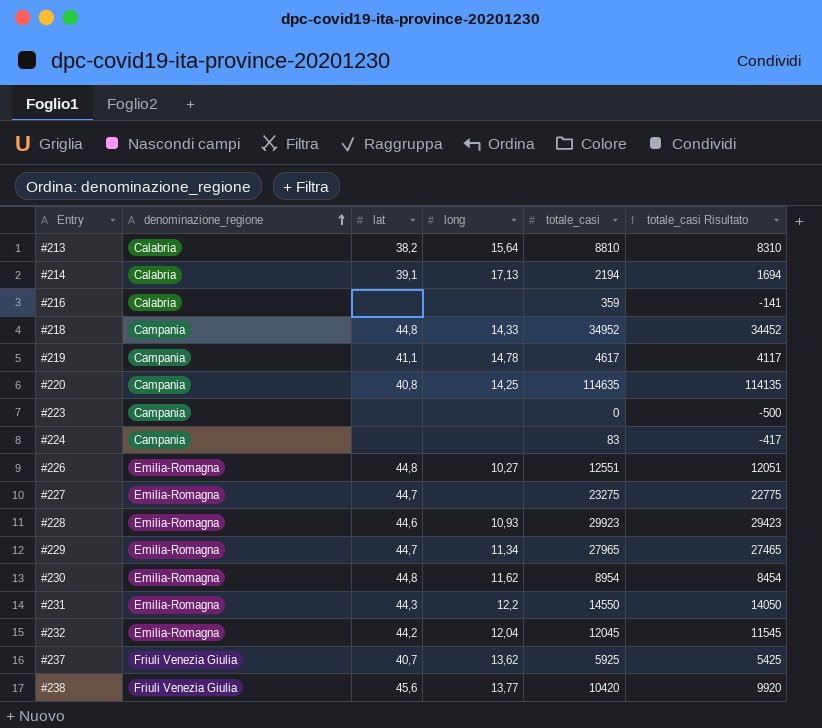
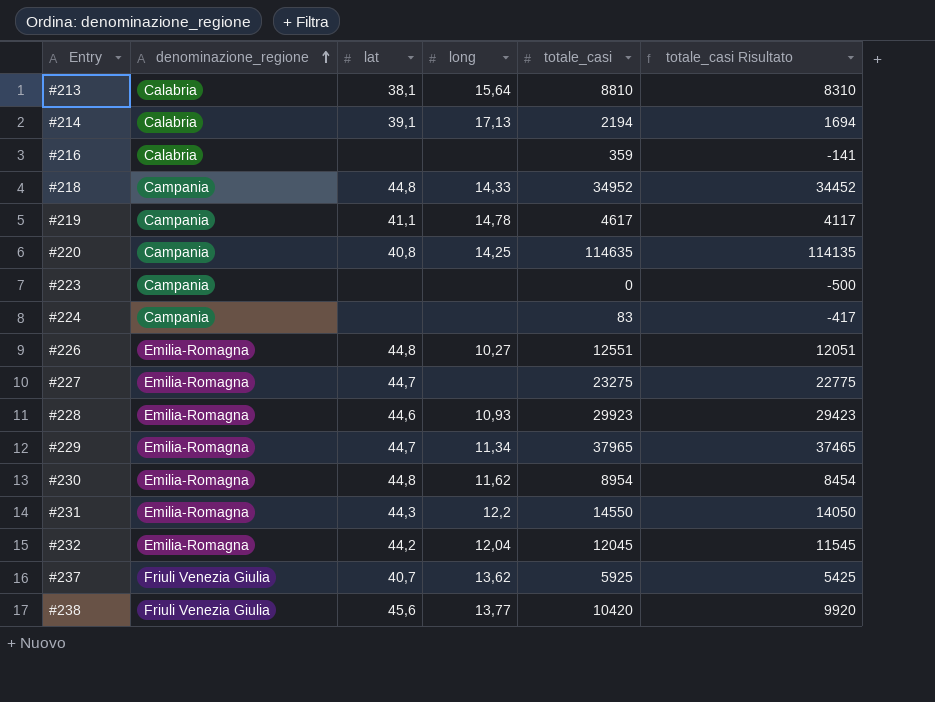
#213 | lat: 38,2 -> 38,1
#229 | totale_casi: 27965 -> 37965
#229 | totale_casi Risultato: 27465 -> 37465

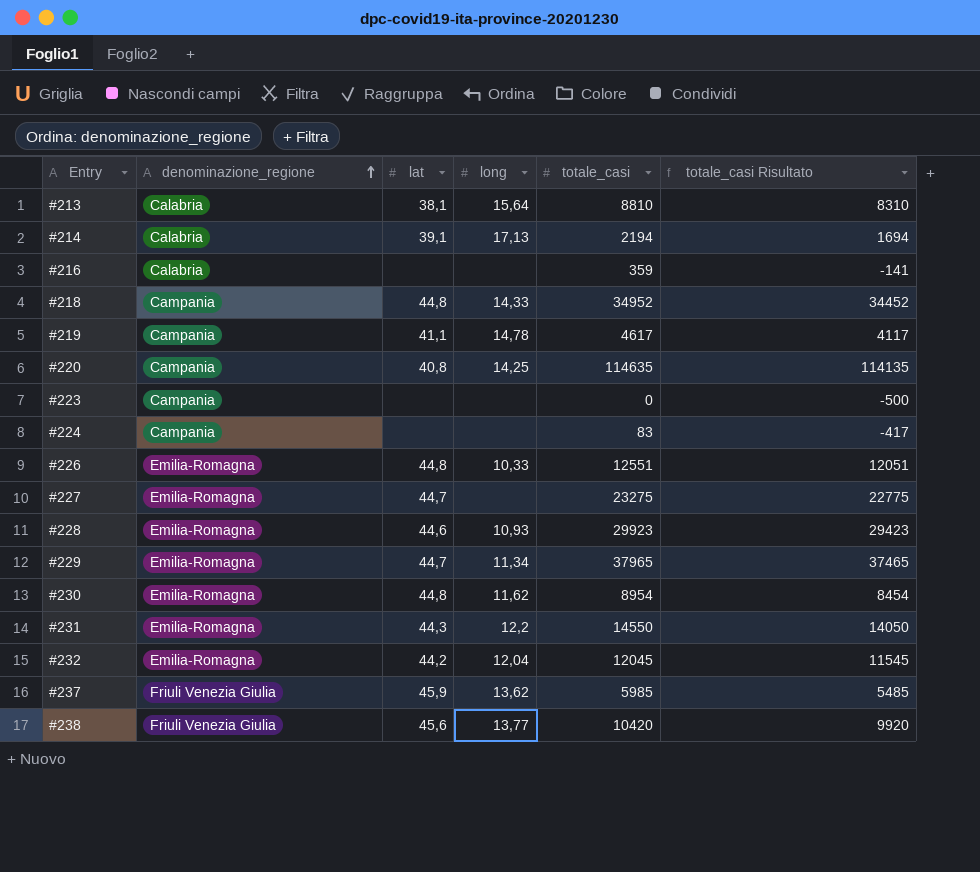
#226 | long: 10,27 -> 10,33
#237 | lat: 40,7 -> 45,9
#237 | totale_casi: 5925 -> 5985
#237 | totale_casi Risultato: 5425 -> 5485

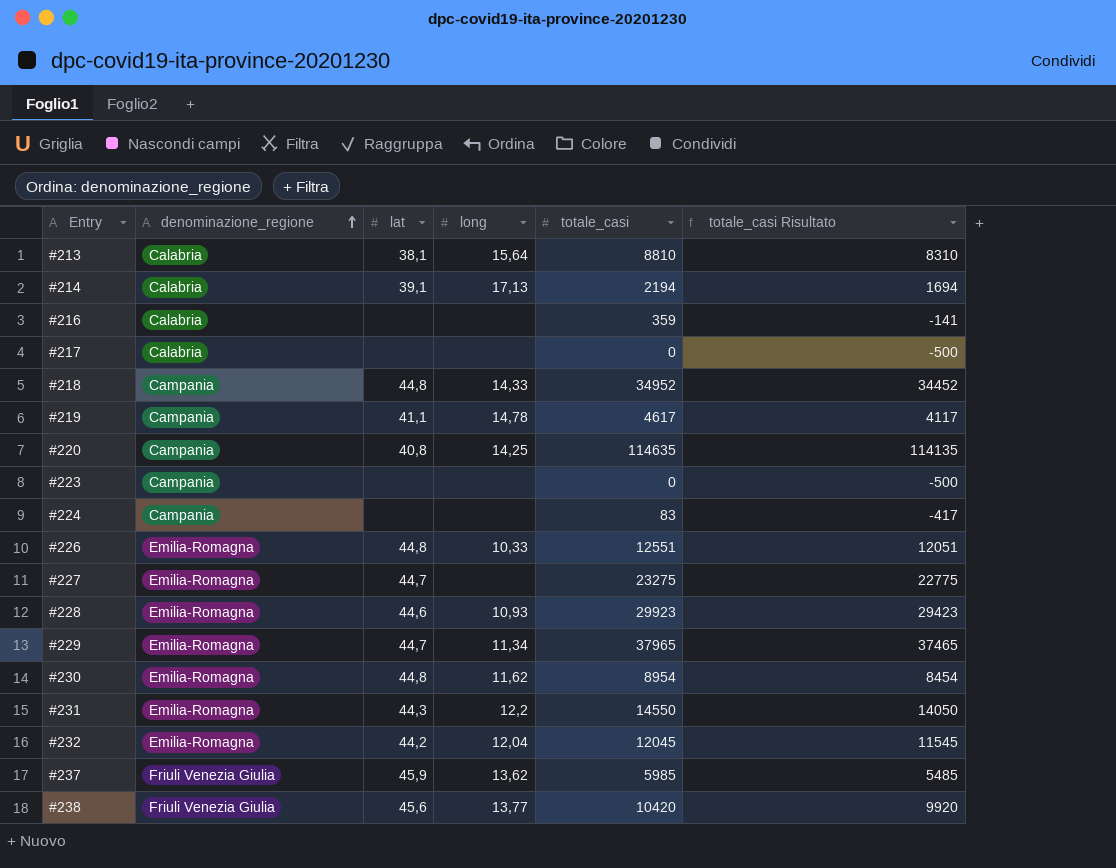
row #217: none -> Calabria | none | none | 0 | -500

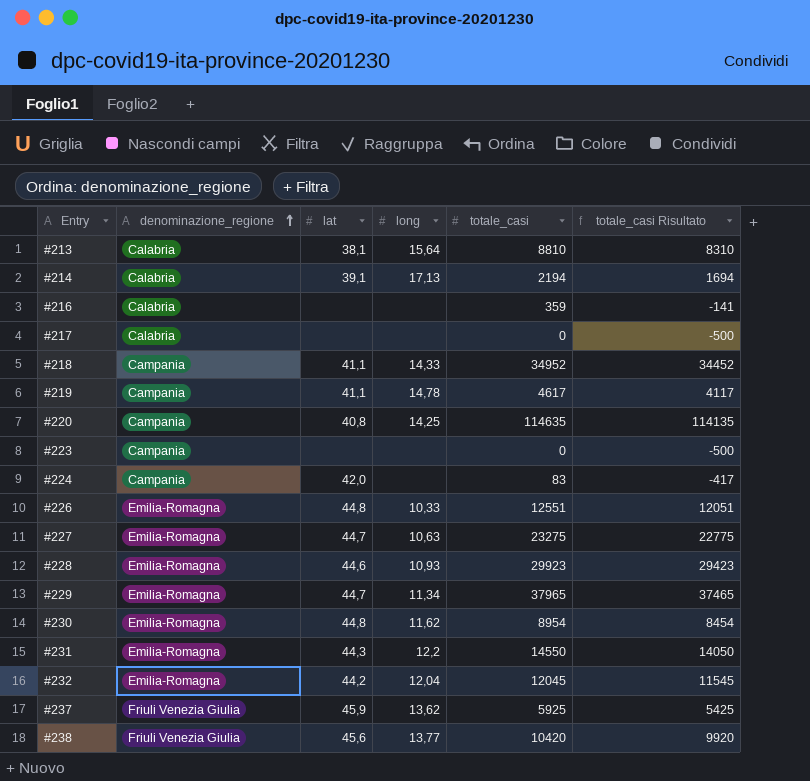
#218 | lat: 44,8 -> 41,1
#224 | lat: none -> 42,0
#227 | long: none -> 10,63
#237 | totale_casi: 5985 -> 5925
#237 | totale_casi Risultato: 5485 -> 5425

